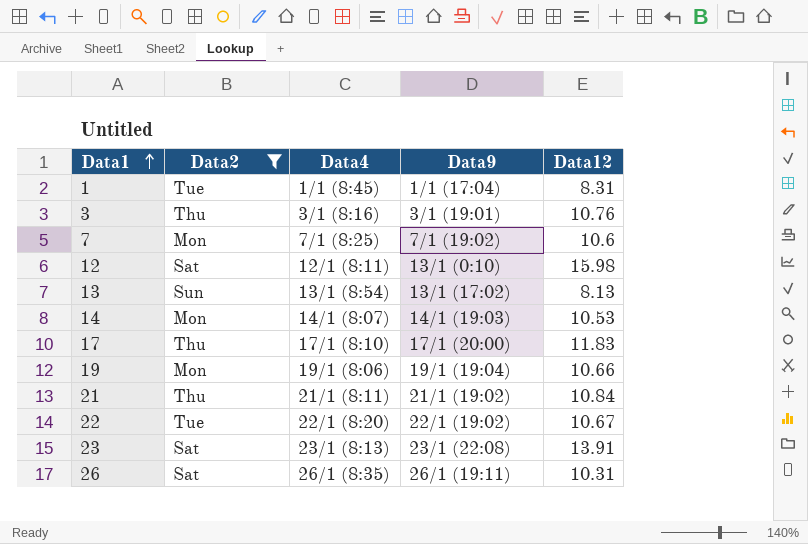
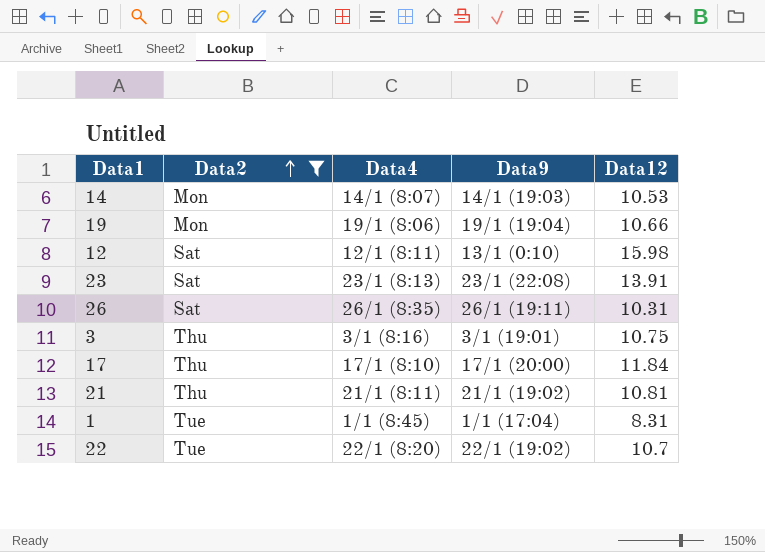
row order: Data1 ascending -> Data2 ascending
row 7: Mon | 7/1 (8:25) | 7/1 (19:02) | 10.6 -> none
row 13: Sun | 13/1 (8:54) | 13/1 (17:02) | 8.13 -> none
3 | Data12: 10.76 -> 10.75
17 | Data12: 11.83 -> 11.84
21 | Data12: 10.84 -> 10.81
22 | Data12: 10.67 -> 10.7

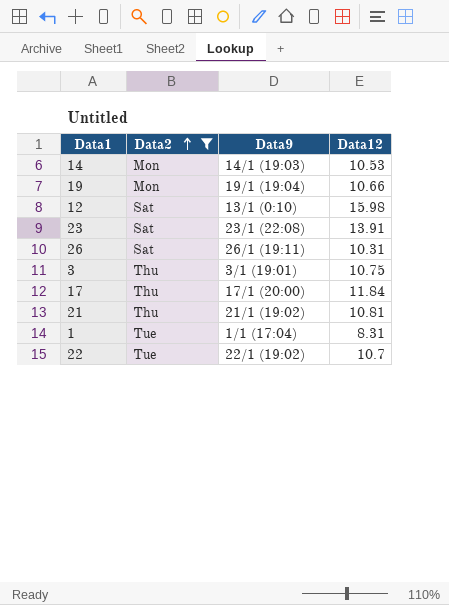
column Data4 | position: 3 -> none

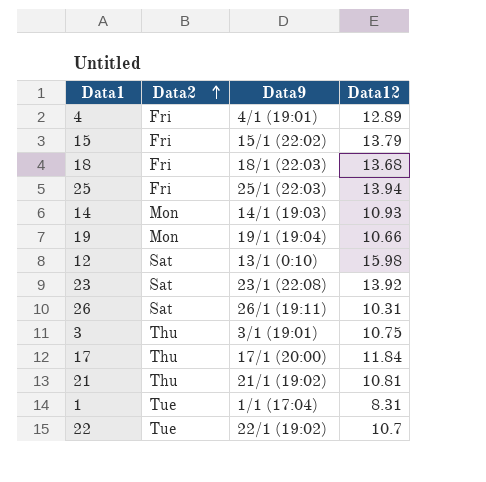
filter: Data2 != Fri -> none
14 | Data12: 10.53 -> 10.93
23 | Data12: 13.91 -> 13.92

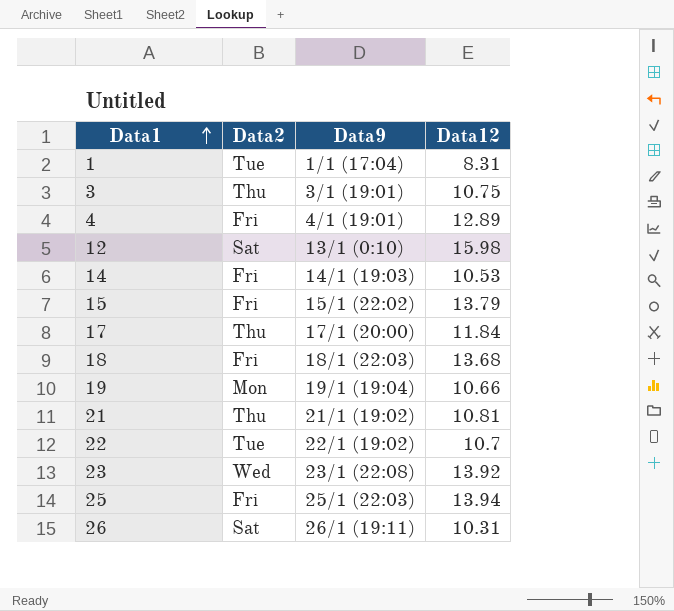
row order: Data2 ascending -> Data1 ascending
14 | Data2: Mon -> Fri
14 | Data12: 10.93 -> 10.53
23 | Data2: Sat -> Wed

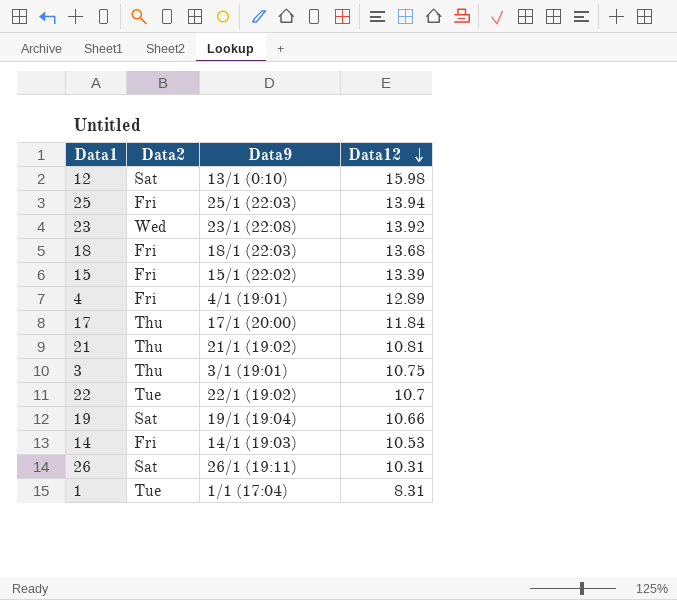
row order: Data1 ascending -> Data12 descending
15 | Data12: 13.79 -> 13.39
19 | Data2: Mon -> Sat

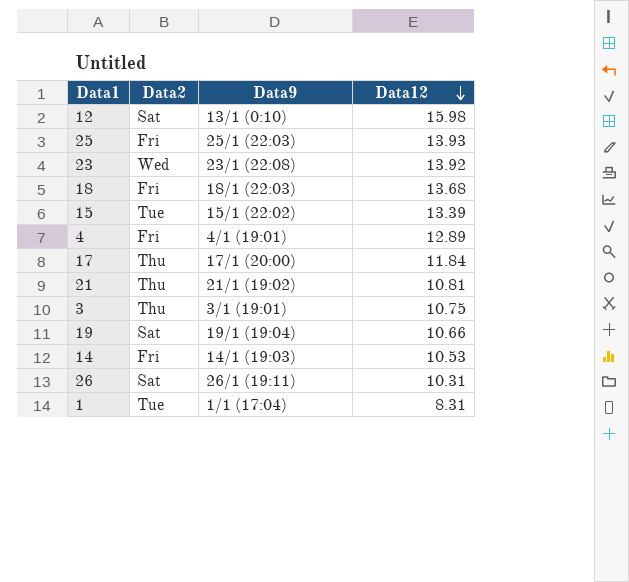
row 22: Tue | 22/1 (19:02) | 10.7 -> none
25 | Data12: 13.94 -> 13.93
15 | Data2: Fri -> Tue

